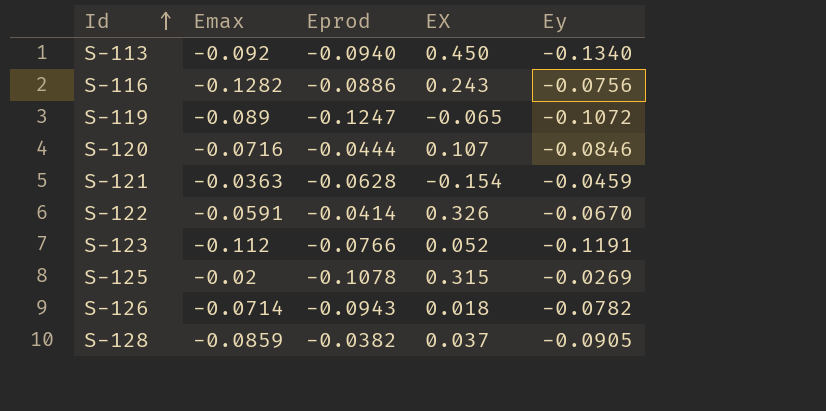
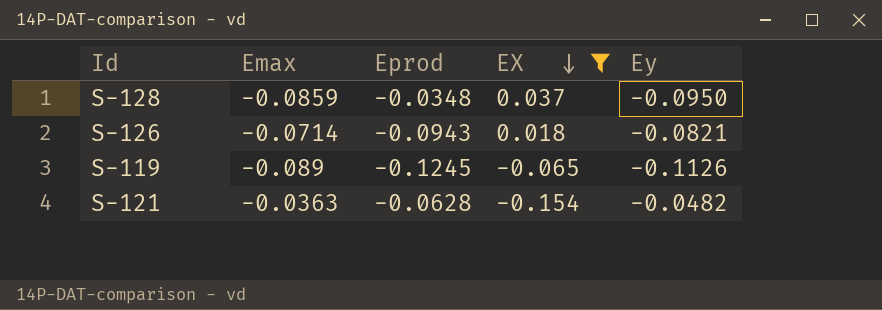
filter: none -> EX <= 0.037
row order: Id ascending -> EX descending
S-128 | Eprod: -0.0382 -> -0.0348
S-128 | Ey: -0.0905 -> -0.0950
S-126 | Ey: -0.0782 -> -0.0821
S-119 | Eprod: -0.1247 -> -0.1245
S-119 | Ey: -0.1072 -> -0.1126
S-121 | Ey: -0.0459 -> -0.0482

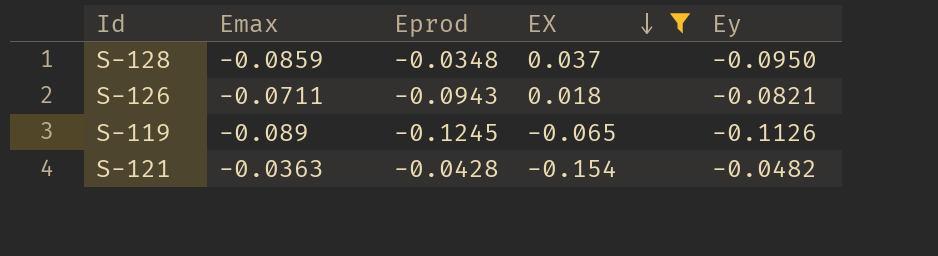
S-126 | Emax: -0.0714 -> -0.0711
S-121 | Eprod: -0.0628 -> -0.0428

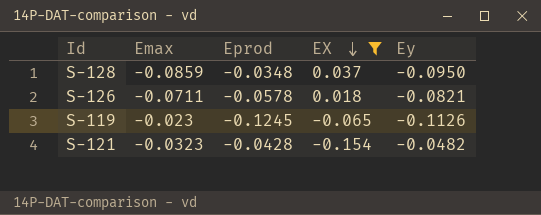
S-126 | Eprod: -0.0943 -> -0.0578
S-119 | Emax: -0.089 -> -0.023
S-121 | Emax: -0.0363 -> -0.0323

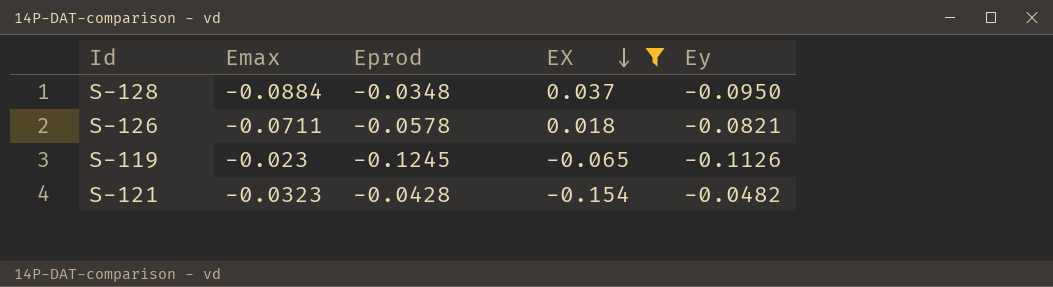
S-128 | Emax: -0.0859 -> -0.0884

